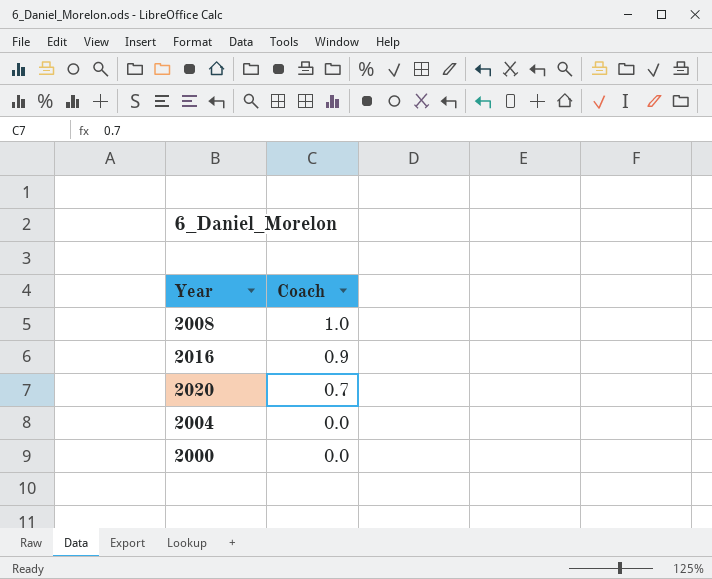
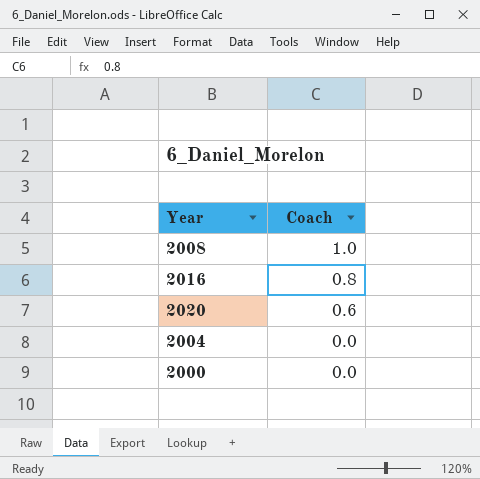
2016 | Coach: 0.9 -> 0.8
2020 | Coach: 0.7 -> 0.6

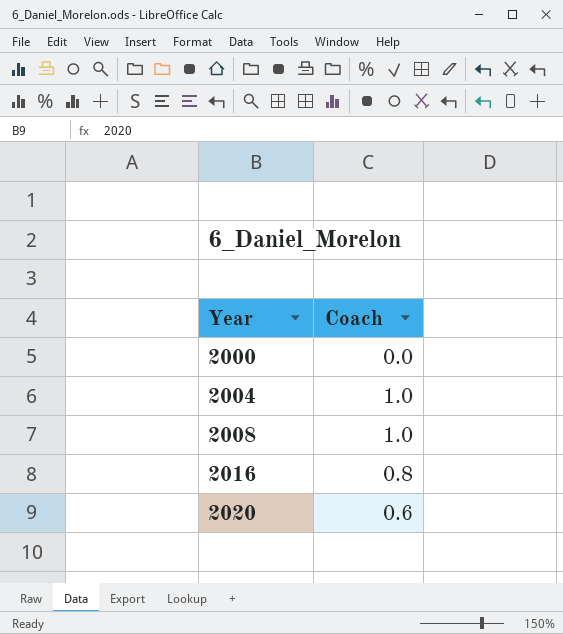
row order: Coach descending -> Year ascending
2004 | Coach: 0.0 -> 1.0

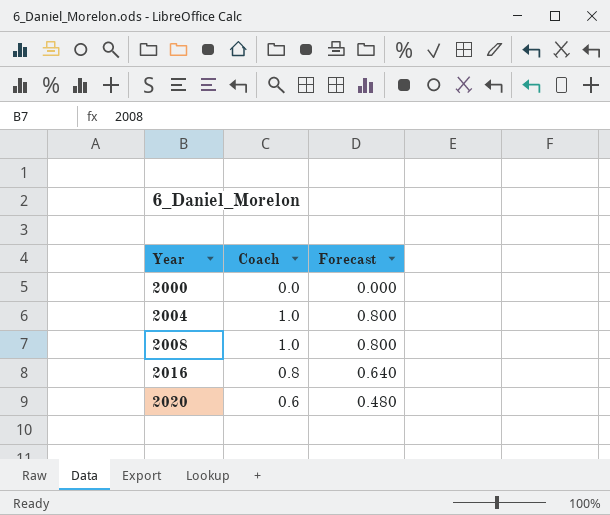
column Forecast | formula: none -> [Coach] * 0.8

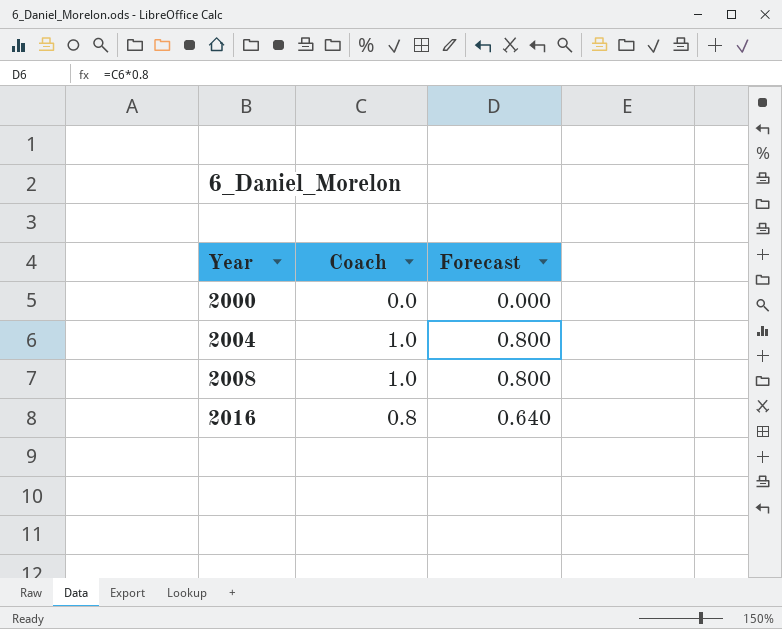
row 2020: 0.6 | 0.480 -> none

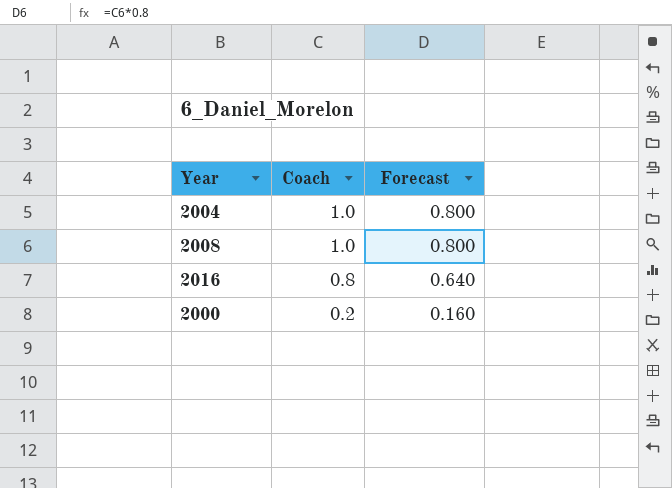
row order: Year ascending -> Coach descending
2000 | Coach: 0.0 -> 0.2
2000 | Forecast: 0.000 -> 0.160

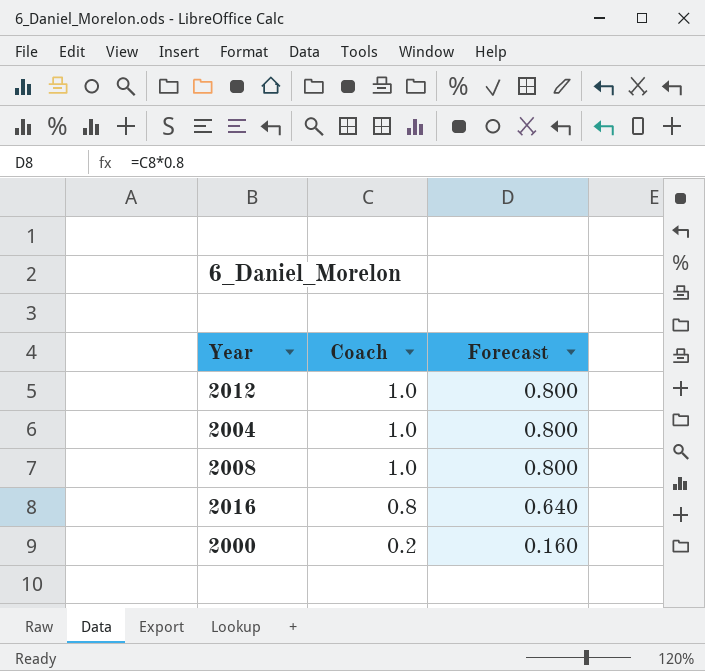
row 2012: none -> 1.0 | 0.800

